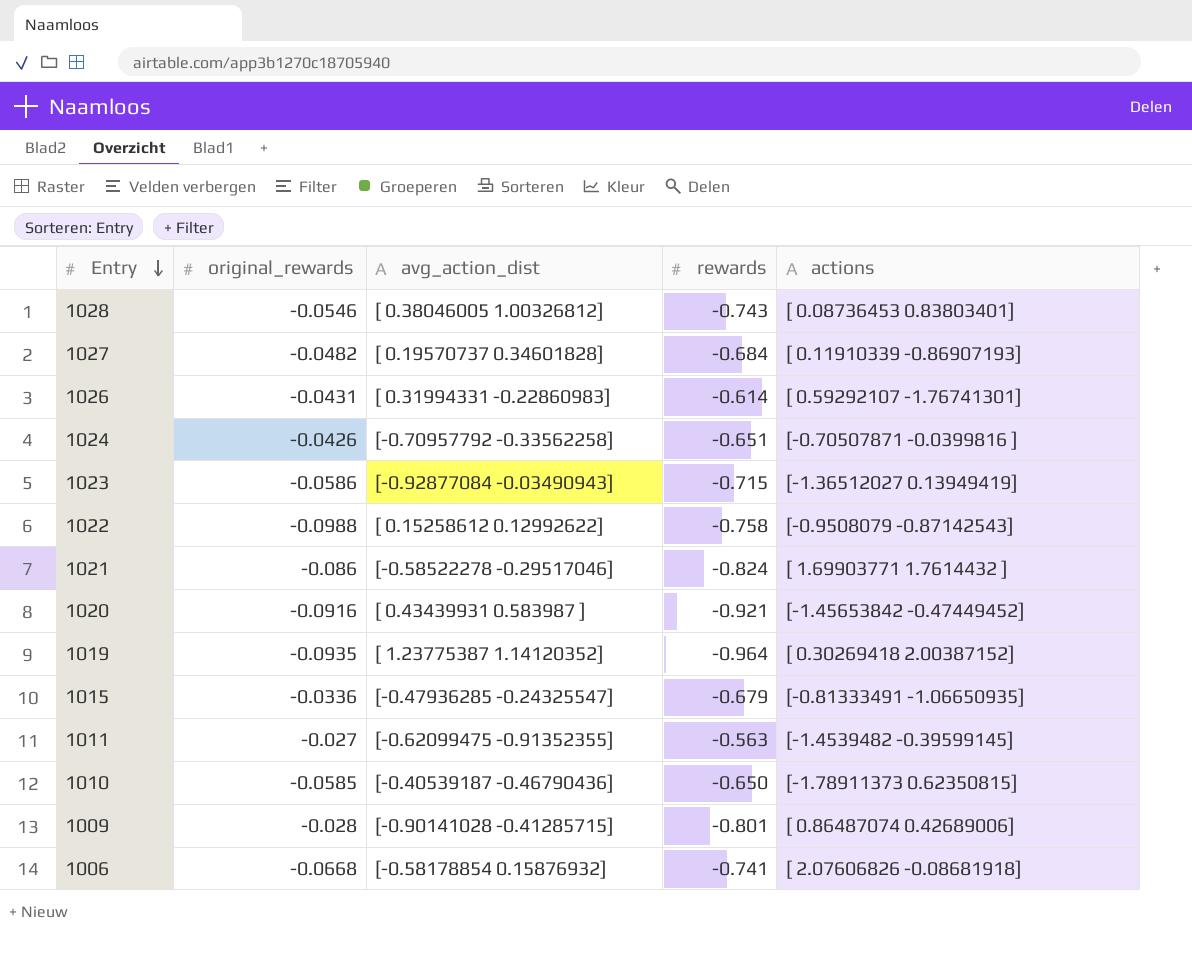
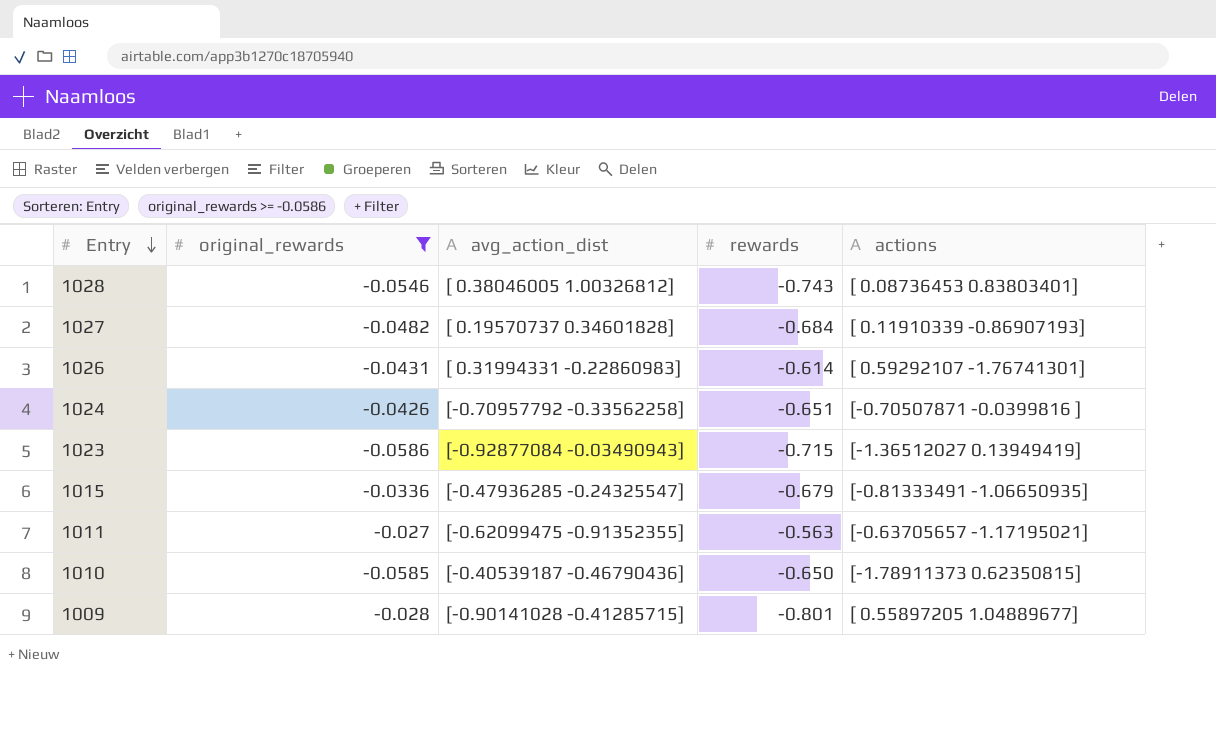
filter: none -> original_rewards >= -0.0586
1011 | actions: [-1.4539482 -0.39599145] -> [-0.63705657 -1.17195021]
1009 | actions: [ 0.86487074 0.42689006] -> [ 0.55897205 1.04889677]

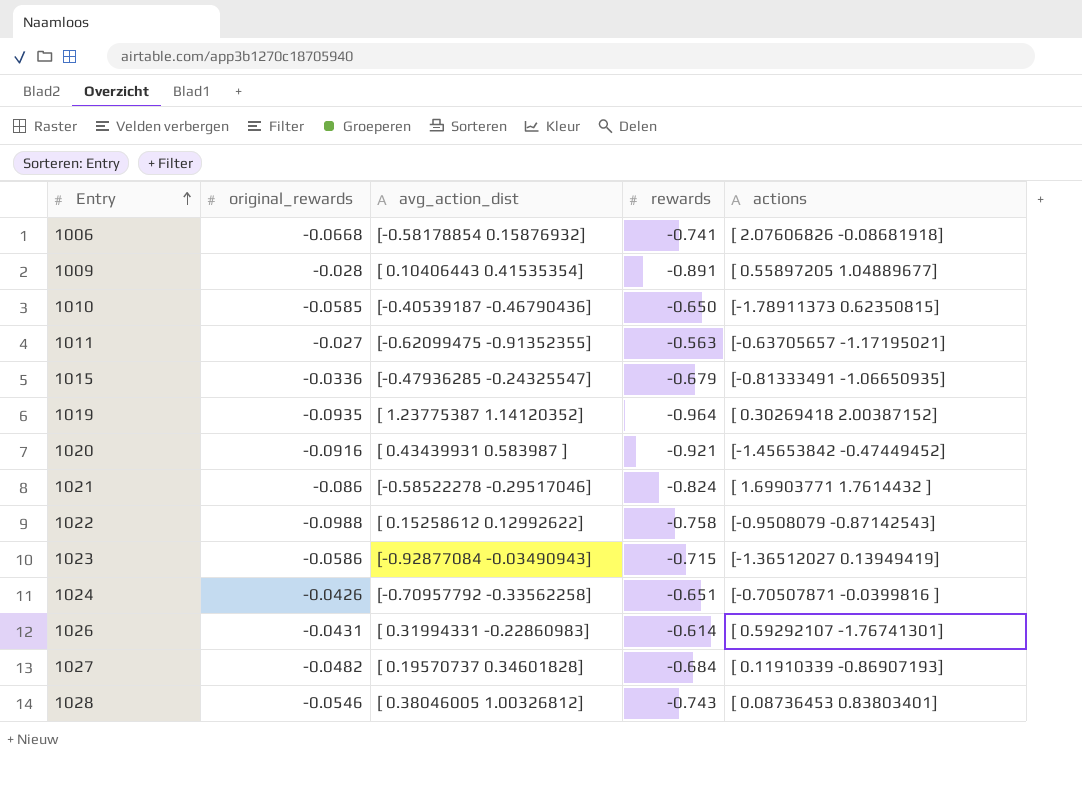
filter: original_rewards >= -0.0586 -> none
row order: Entry descending -> Entry ascending
1009 | avg_action_dist: [-0.90141028 -0.41285715] -> [ 0.10406443 0.41535354]
1009 | rewards: -0.801 -> -0.891

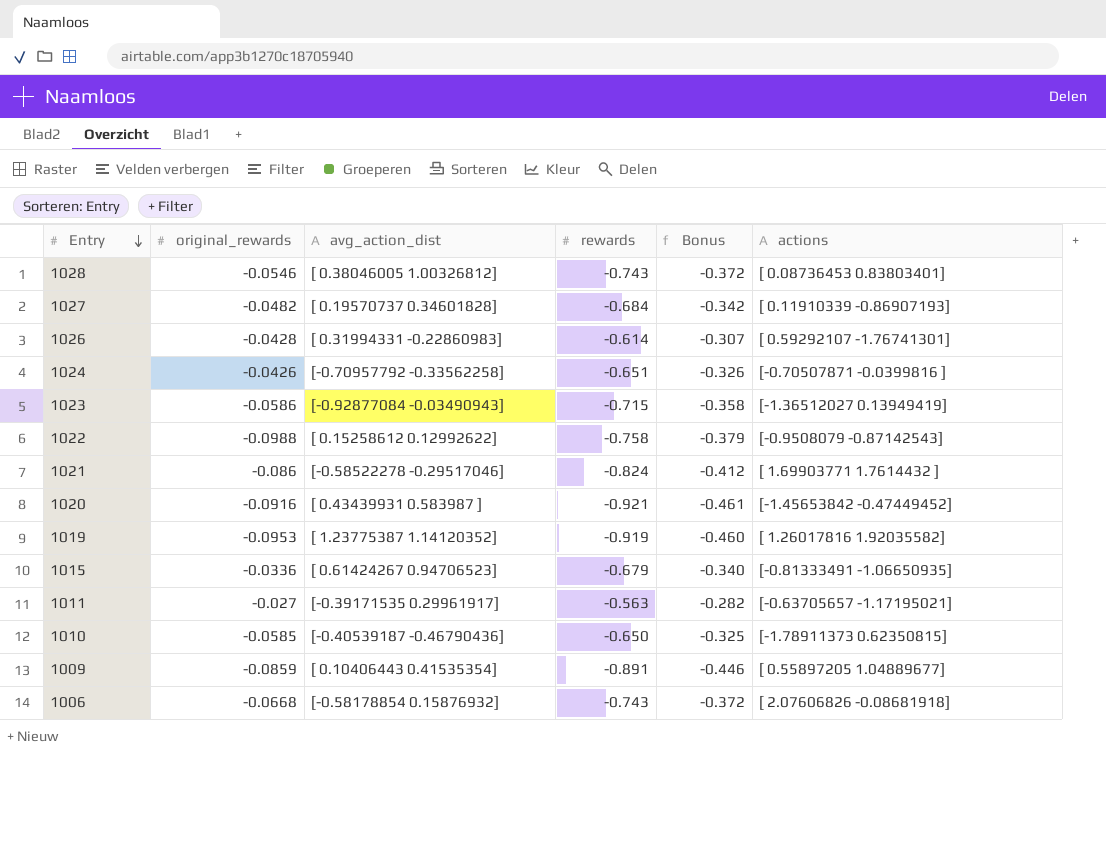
row order: Entry ascending -> Entry descending
column Bonus | formula: none -> [rewards] * 0.5
1026 | original_rewards: -0.0431 -> -0.0428
1019 | original_rewards: -0.0935 -> -0.0953
1019 | rewards: -0.964 -> -0.919
1019 | actions: [ 0.30269418 2.00387152] -> [ 1.26017816 1.92035582]
1015 | avg_action_dist: [-0.47936285 -0.24325547] -> [ 0.61424267 0.94706523]
1011 | avg_action_dist: [-0.62099475 -0.91352355] -> [-0.39171535 0.29961917]
1009 | original_rewards: -0.028 -> -0.0859
1006 | rewards: -0.741 -> -0.743

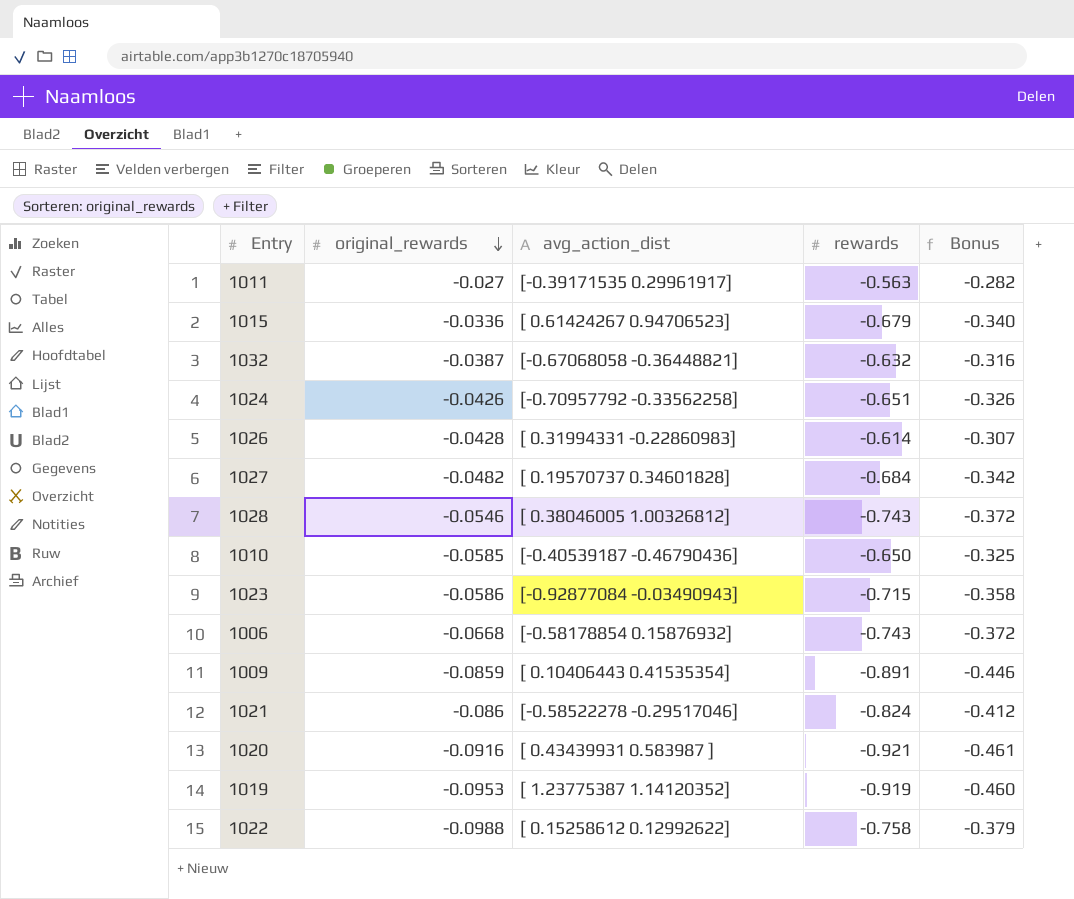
row order: Entry descending -> original_rewards descending
column actions | position: 6 -> none
row 1032: none -> -0.0387 | [-0.67068058 -0.36448821] | -0.632 | -0.316

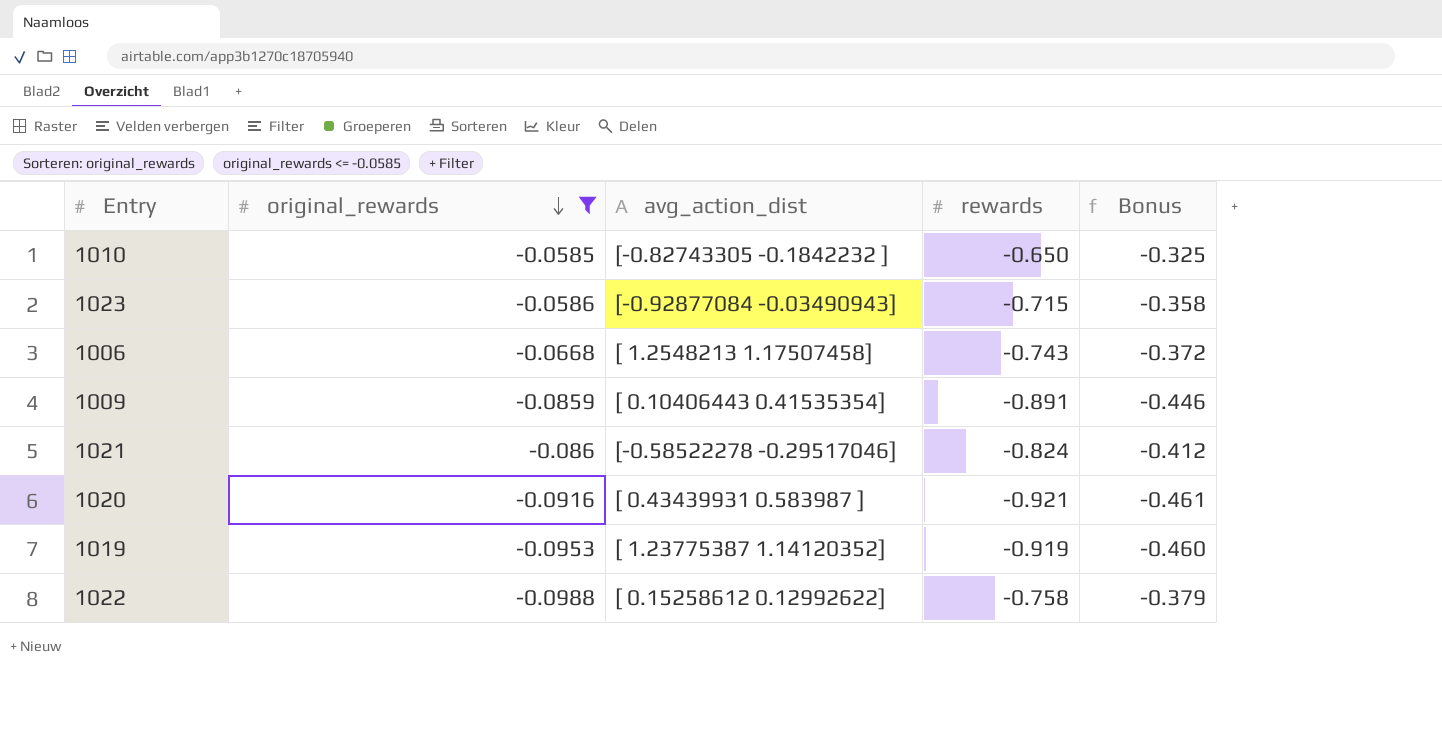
filter: none -> original_rewards <= -0.0585
1010 | avg_action_dist: [-0.40539187 -0.46790436] -> [-0.82743305 -0.1842232 ]
1006 | avg_action_dist: [-0.58178854 0.15876932] -> [ 1.2548213 1.17507458]

